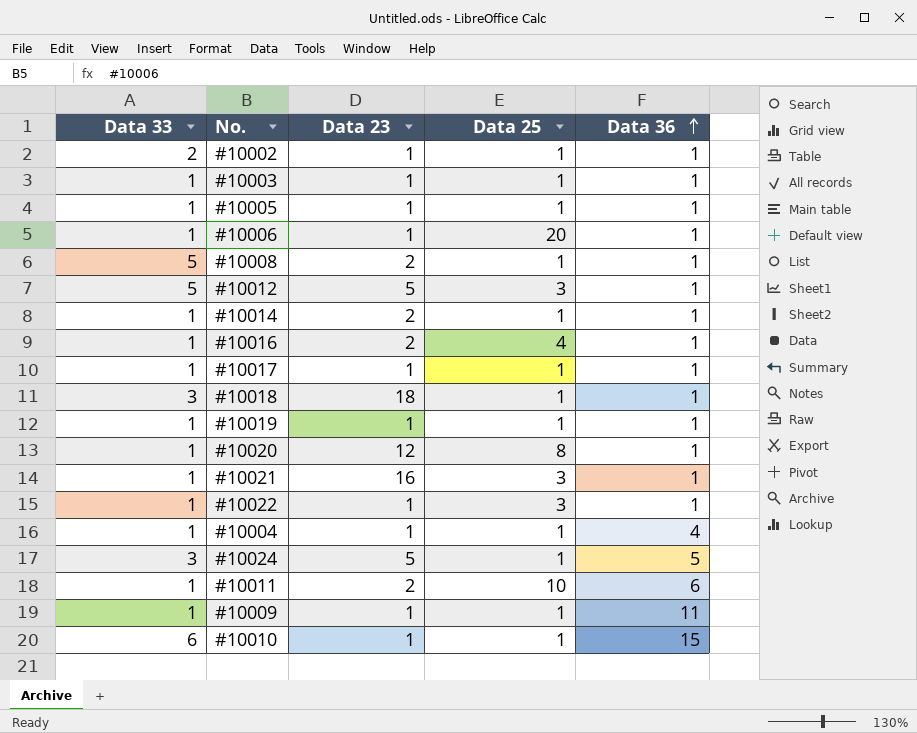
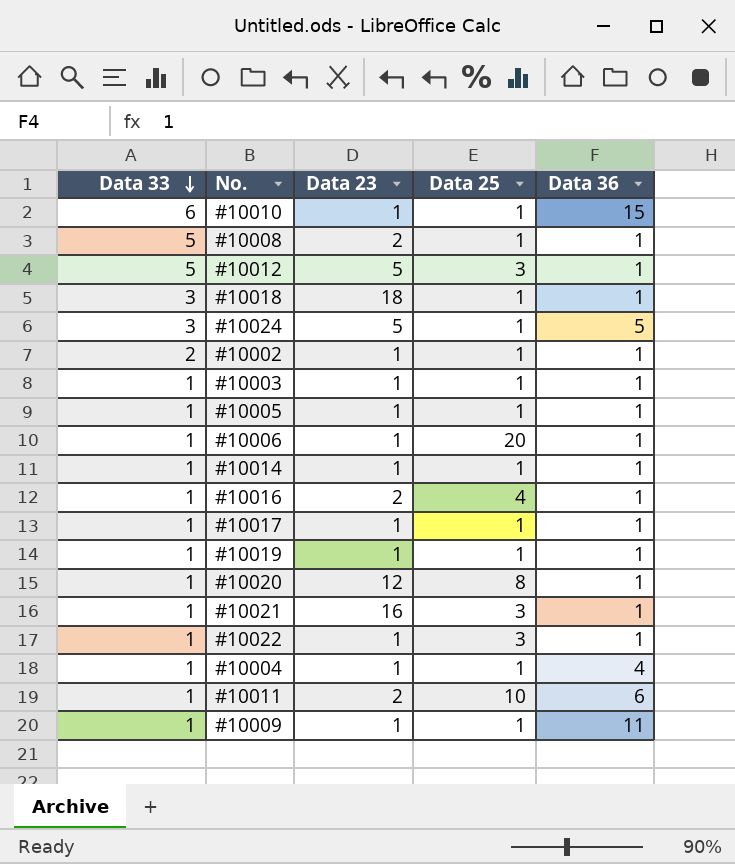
row order: Data 36 ascending -> Data 33 descending
#10014 | Data 23: 2 -> 1

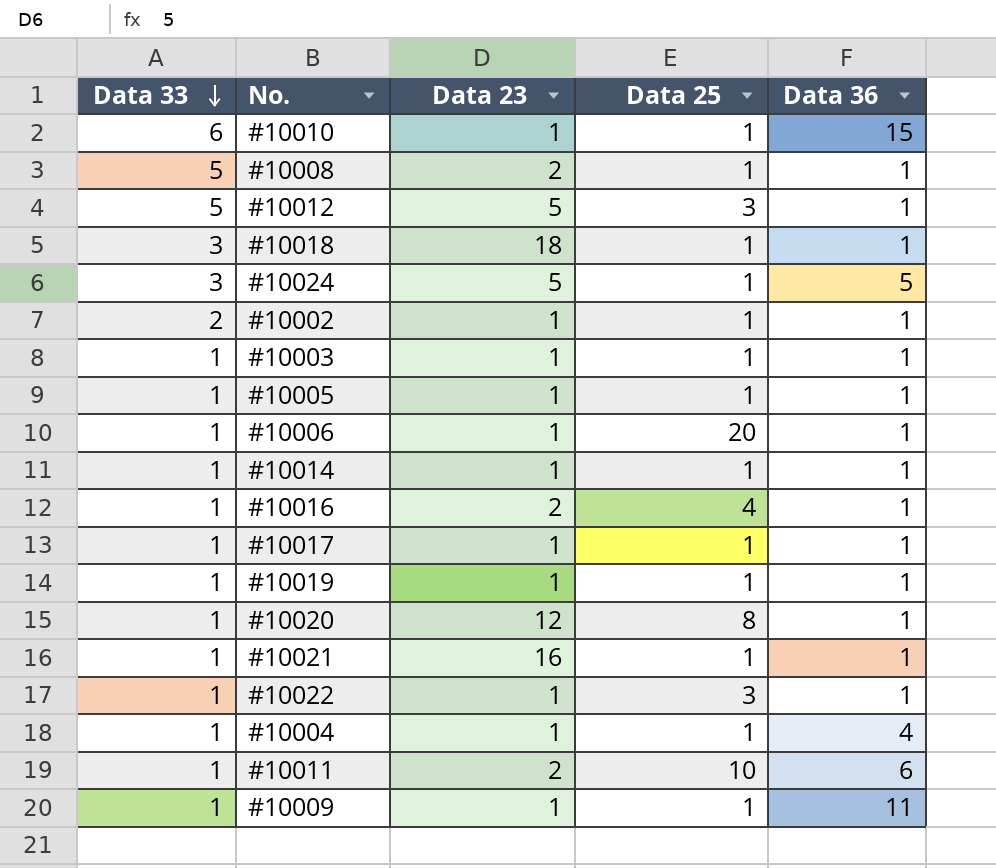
#10021 | Data 25: 3 -> 1

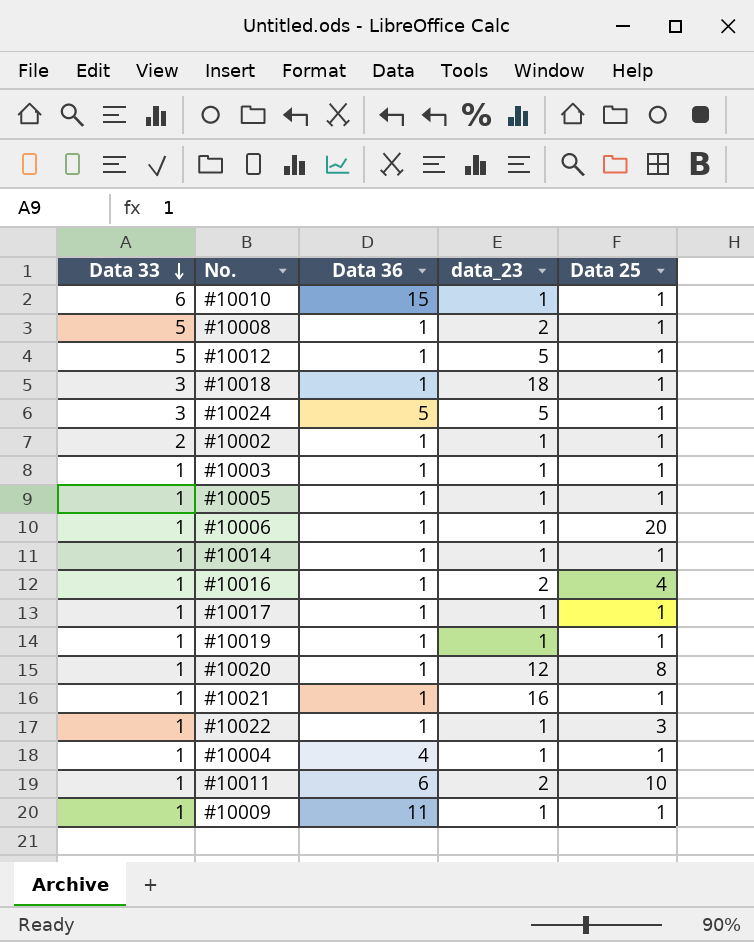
column Data 36 | position: 5 -> 3
column name: Data 23 -> data_23
#10012 | Data 25: 3 -> 1

